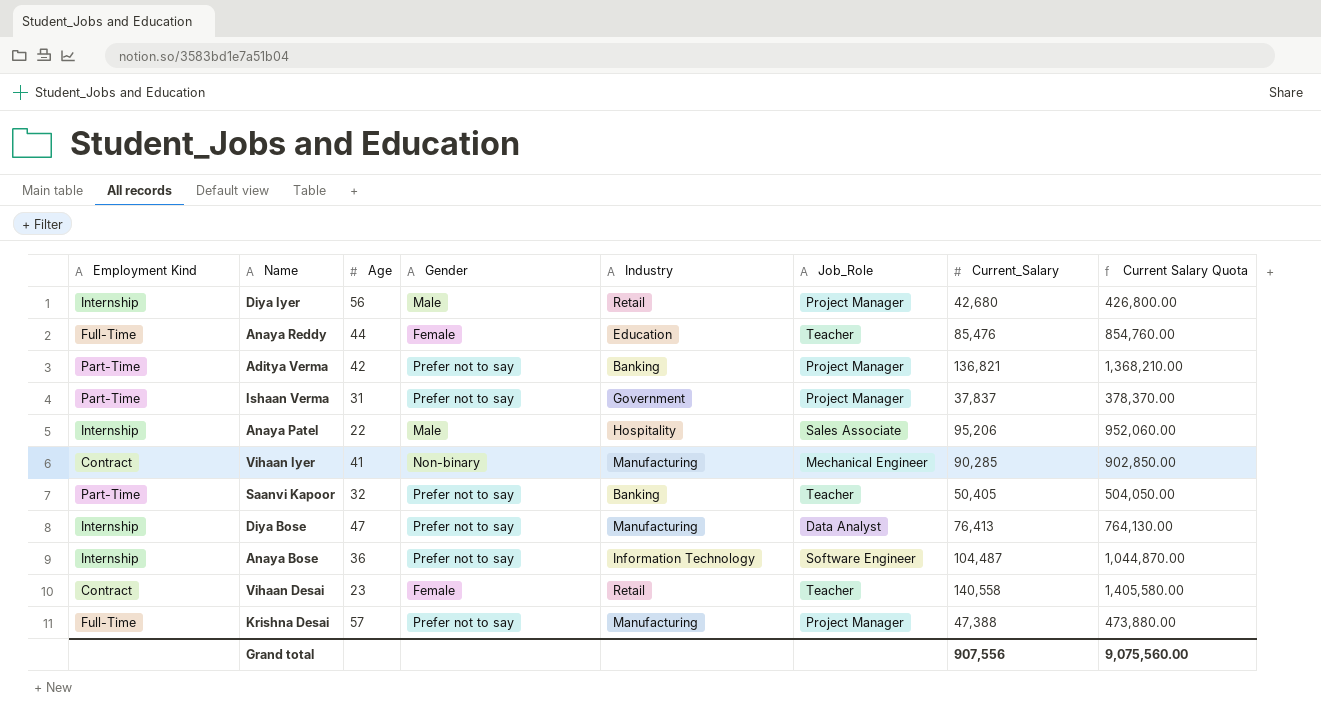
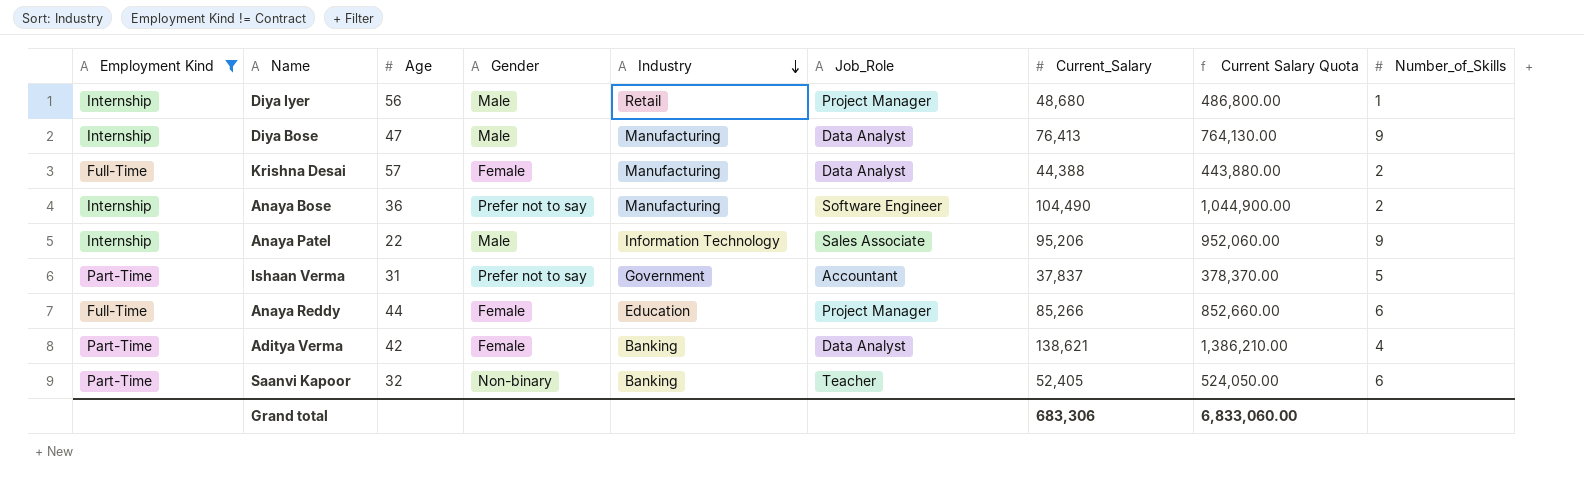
filter: none -> Employment Kind != Contract
row order: none -> Industry descending
column Number_of_Skills | position: none -> 9
Diya Iyer | Current_Salary: 42,680 -> 48,680
Diya Iyer | Current Salary Quota: 426,800.00 -> 486,800.00
Diya Bose | Gender: Prefer not to say -> Male
Krishna Desai | Gender: Prefer not to say -> Female
Krishna Desai | Job_Role: Project Manager -> Data Analyst
Krishna Desai | Current_Salary: 47,388 -> 44,388
Krishna Desai | Current Salary Quota: 473,880.00 -> 443,880.00
Anaya Bose | Industry: Information Technology -> Manufacturing
Anaya Bose | Current_Salary: 104,487 -> 104,490
Anaya Bose | Current Salary Quota: 1,044,870.00 -> 1,044,900.00
Anaya Patel | Industry: Hospitality -> Information Technology
Ishaan Verma | Job_Role: Project Manager -> Accountant
Anaya Reddy | Job_Role: Teacher -> Project Manager
Anaya Reddy | Current_Salary: 85,476 -> 85,266
Anaya Reddy | Current Salary Quota: 854,760.00 -> 852,660.00
Aditya Verma | Gender: Prefer not to say -> Female
Aditya Verma | Job_Role: Project Manager -> Data Analyst
Aditya Verma | Current_Salary: 136,821 -> 138,621
Aditya Verma | Current Salary Quota: 1,368,210.00 -> 1,386,210.00
Saanvi Kapoor | Gender: Prefer not to say -> Non-binary
Saanvi Kapoor | Current_Salary: 50,405 -> 52,405
Saanvi Kapoor | Current Salary Quota: 504,050.00 -> 524,050.00
Grand total | Current_Salary: 907,556 -> 683,306
Grand total | Current Salary Quota: 9,075,560.00 -> 6,833,060.00

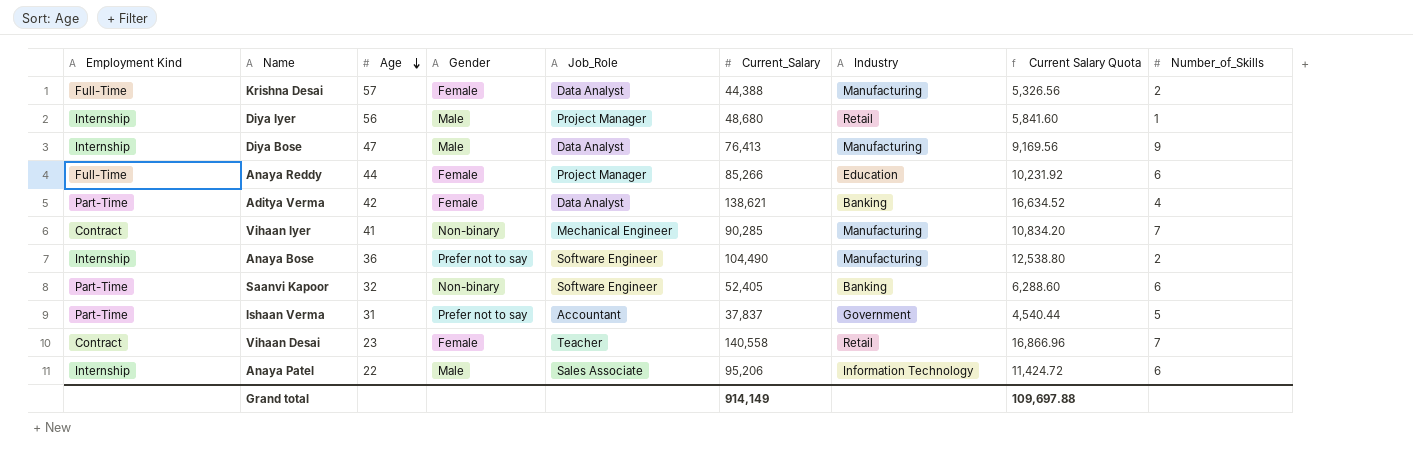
filter: Employment Kind != Contract -> none
row order: Industry descending -> Age descending
column Industry | position: 5 -> 7
column Current Salary Quota | formula: [Current_Salary] * 10 -> [Current_Salary] * 0.12
Saanvi Kapoor | Job_Role: Teacher -> Software Engineer
Anaya Patel | Number_of_Skills: 9 -> 6
Grand total | Current_Salary: 683,306 -> 914,149
Grand total | Current Salary Quota: 6,833,060.00 -> 109,697.88

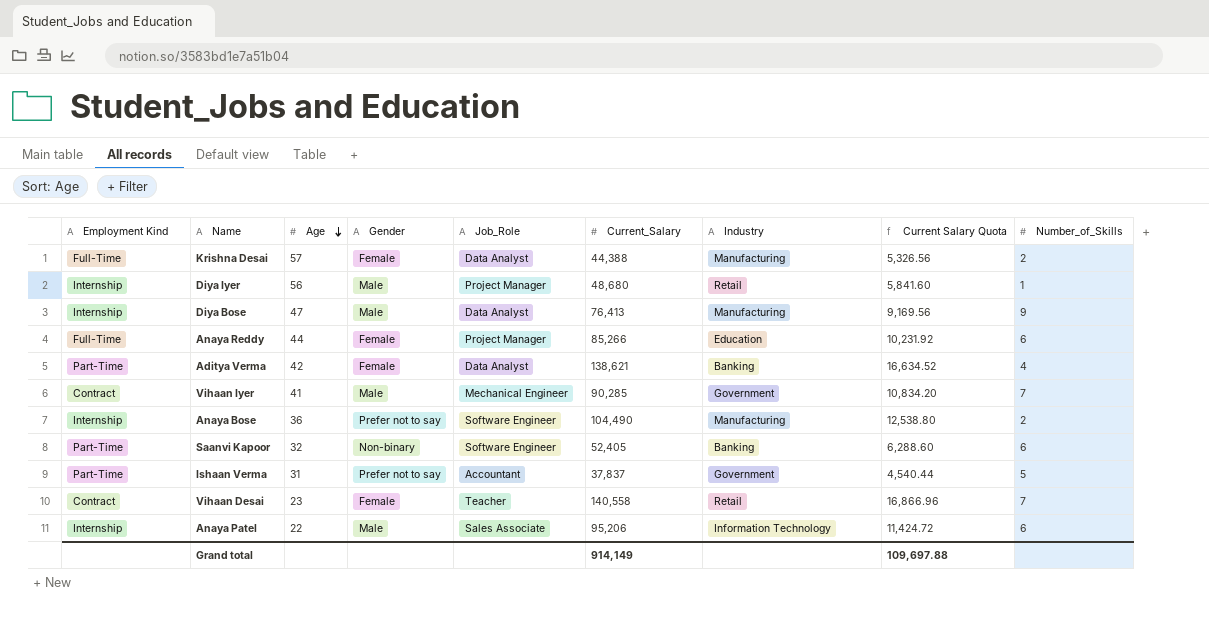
Vihaan Iyer | Gender: Non-binary -> Male
Vihaan Iyer | Industry: Manufacturing -> Government

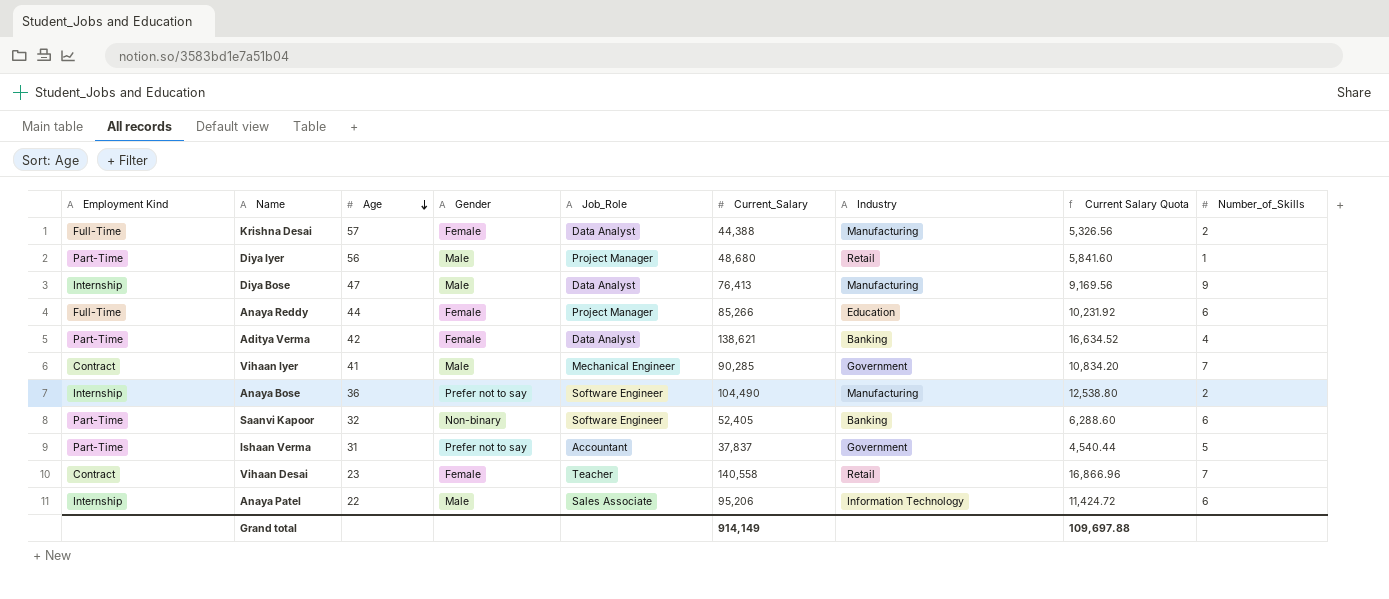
Diya Iyer | Employment Kind: Internship -> Part-Time

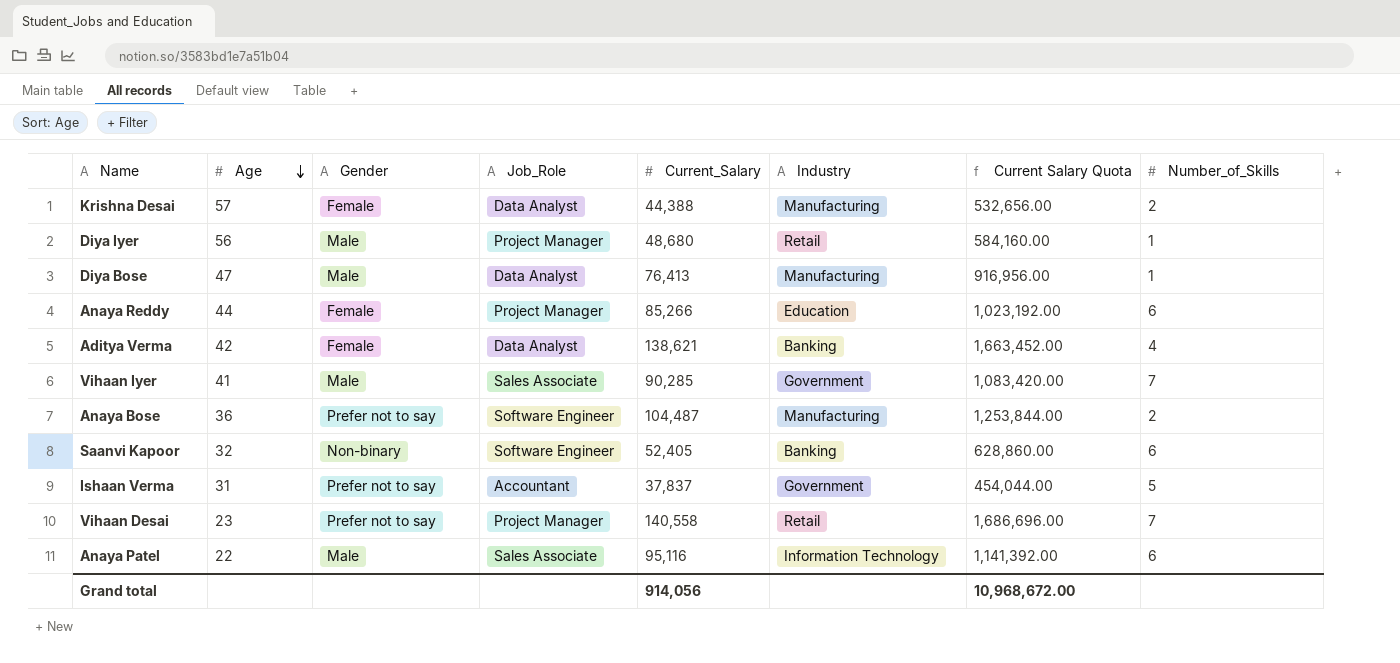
column Employment Kind | position: 1 -> none
column Current Salary Quota | formula: [Current_Salary] * 0.12 -> [Current_Salary] * 12
Diya Bose | Number_of_Skills: 9 -> 1
Vihaan Iyer | Job_Role: Mechanical Engineer -> Sales Associate
Anaya Bose | Current_Salary: 104,490 -> 104,487
Vihaan Desai | Gender: Female -> Prefer not to say
Vihaan Desai | Job_Role: Teacher -> Project Manager
Anaya Patel | Current_Salary: 95,206 -> 95,116
Grand total | Current_Salary: 914,149 -> 914,056
Grand total | Current Salary Quota: 109,697.88 -> 10,968,672.00

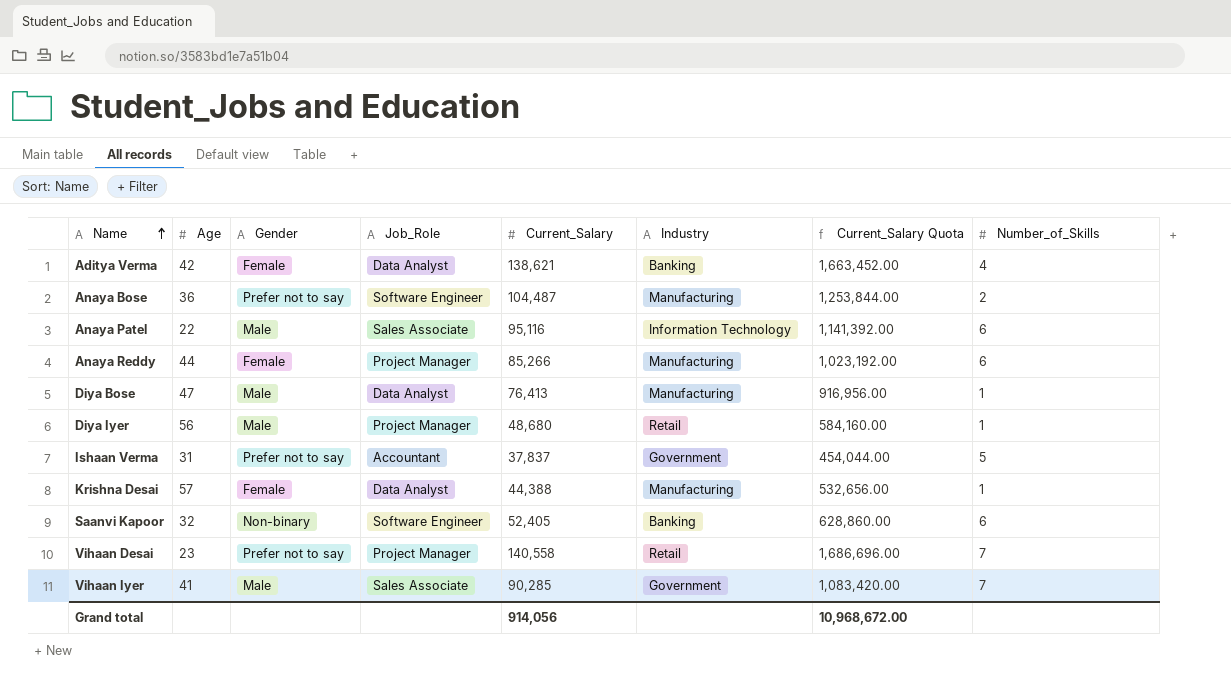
row order: Age descending -> Name ascending
column name: Current Salary Quota -> Current_Salary Quota
Anaya Reddy | Industry: Education -> Manufacturing
Krishna Desai | Number_of_Skills: 2 -> 1

